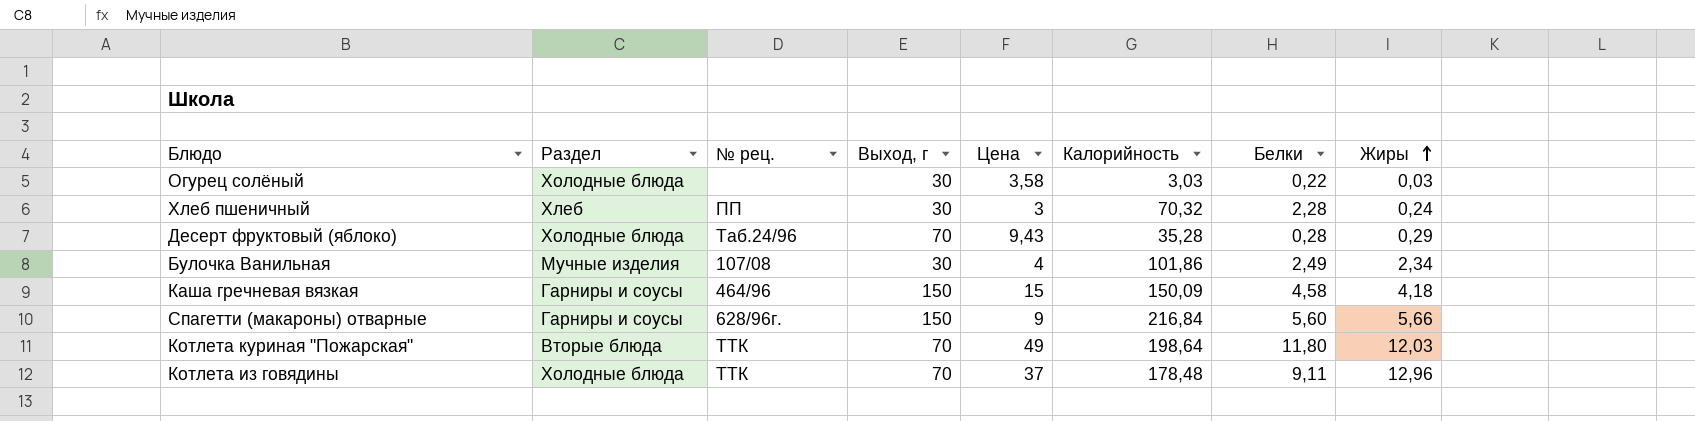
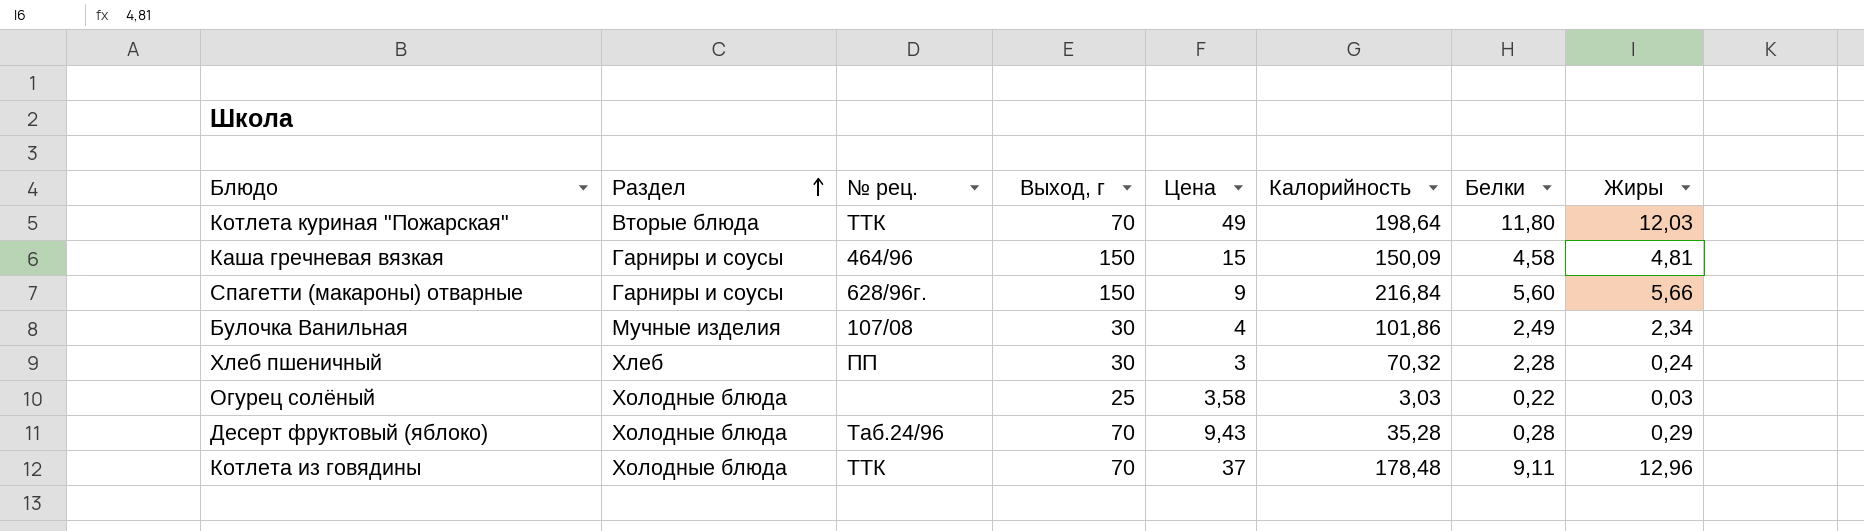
row order: Жиры ascending -> Раздел ascending
Каша гречневая вязкая | Жиры: 4,18 -> 4,81
Огурец солёный | Выход, г: 30 -> 25

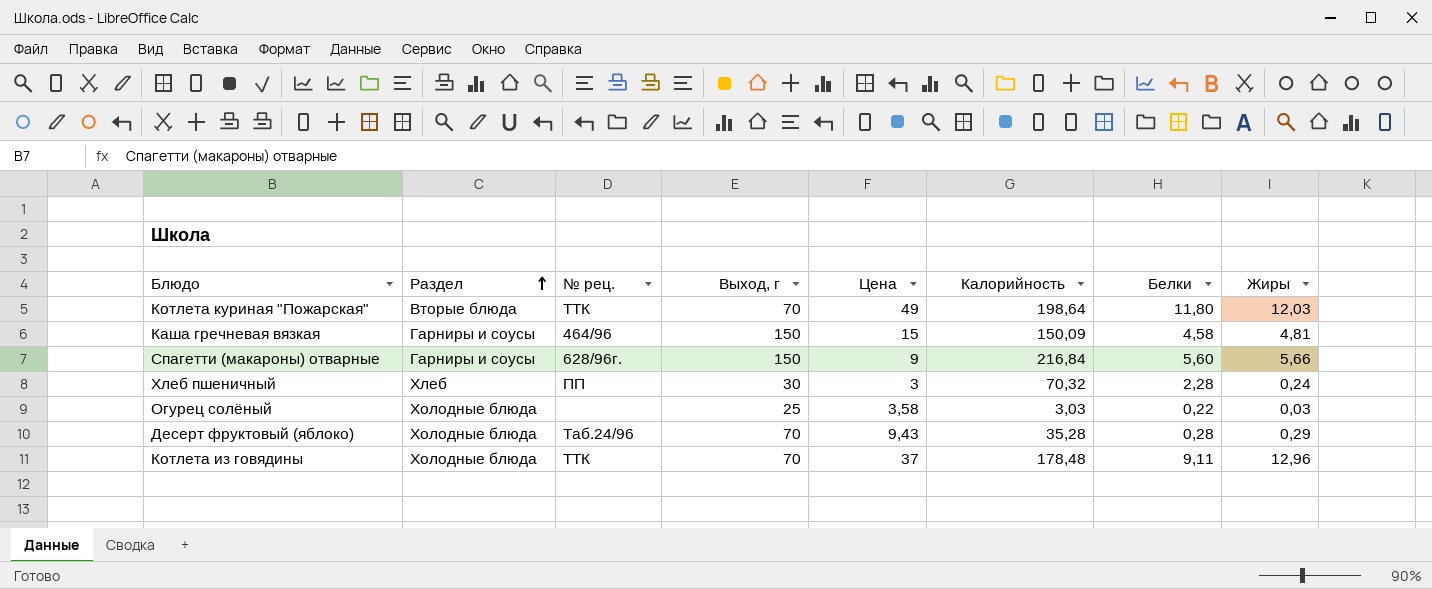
row Булочка Ванильная: Мучные изделия | 107/08 | 30 | 4 | 101,86 | 2,49 | 2,34 -> none

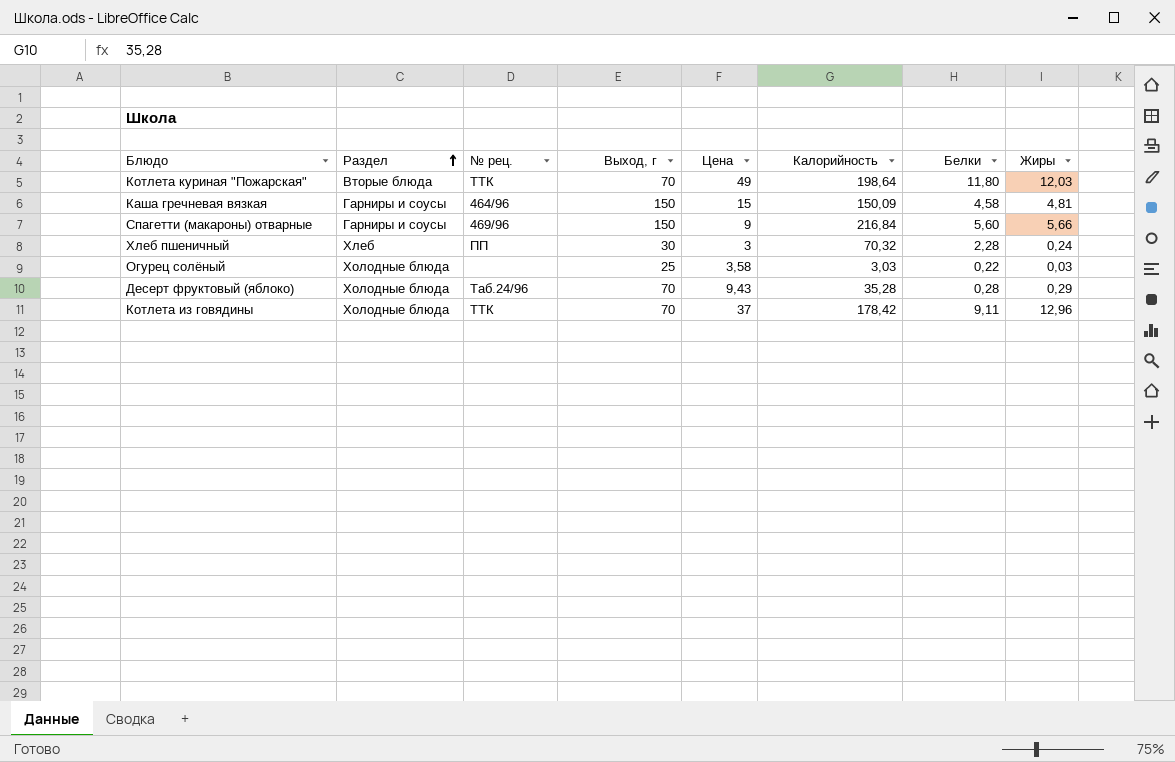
Спагетти (макароны) отварные | № рец.: 628/96г. -> 469/96
Котлета из говядины | Калорийность: 178,48 -> 178,42

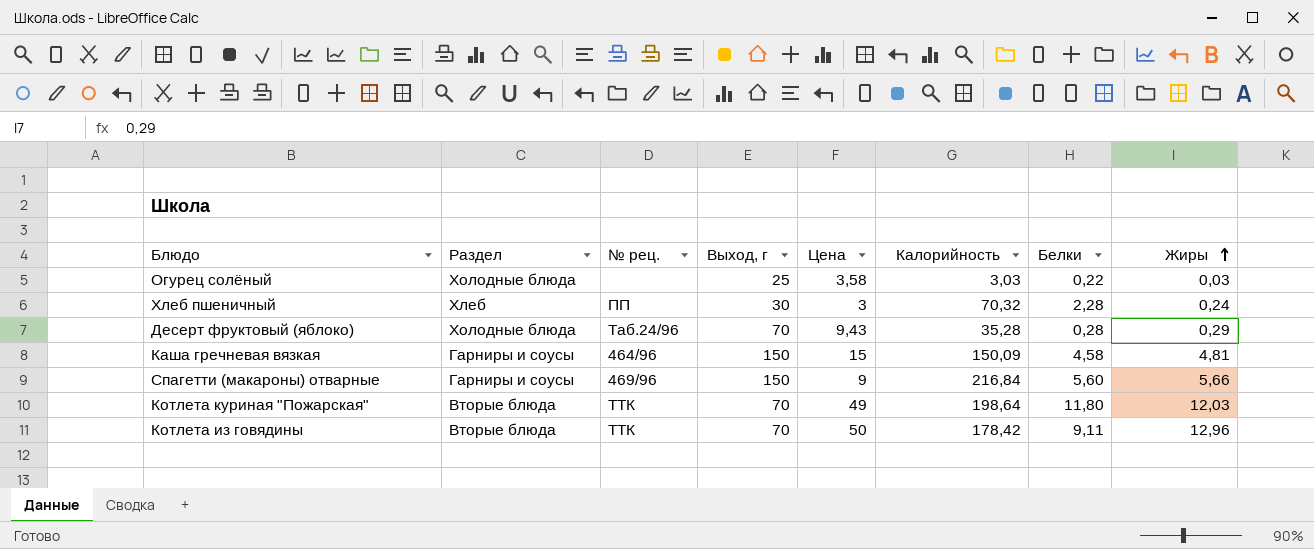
row order: Раздел ascending -> Жиры ascending
Котлета из говядины | Раздел: Холодные блюда -> Вторые блюда
Котлета из говядины | Цена: 37 -> 50

